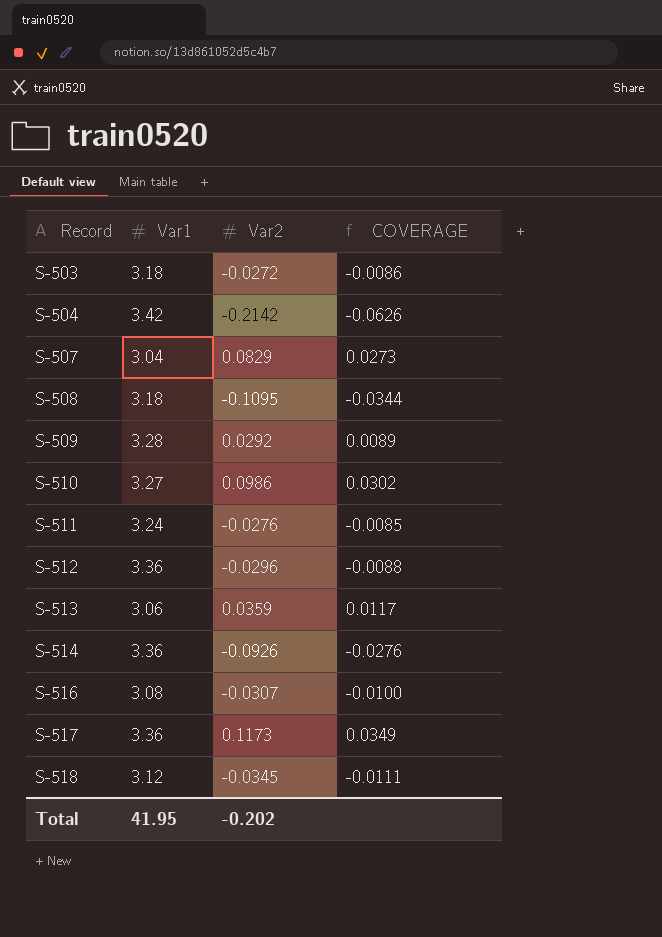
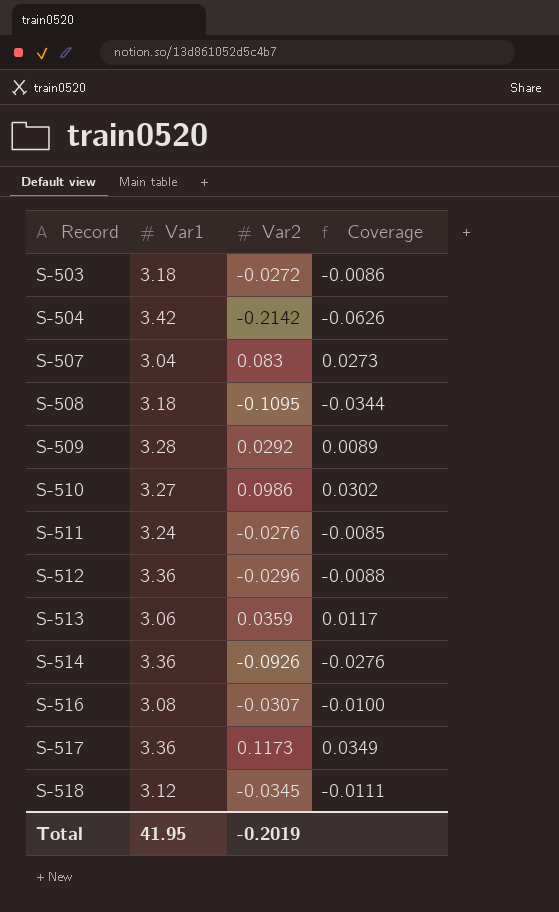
column name: COVERAGE -> Coverage
S-507 | Var2: 0.0829 -> 0.083
Total | Var2: -0.202 -> -0.2019

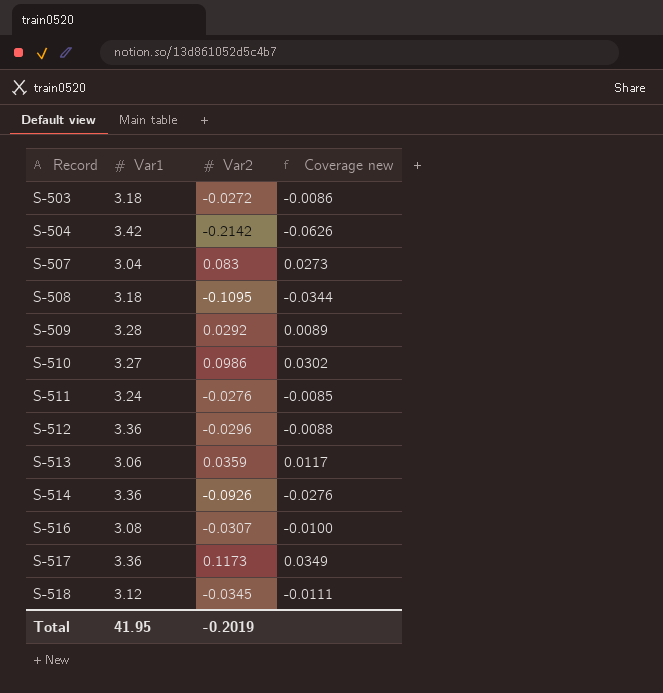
column name: Coverage -> Coverage new

